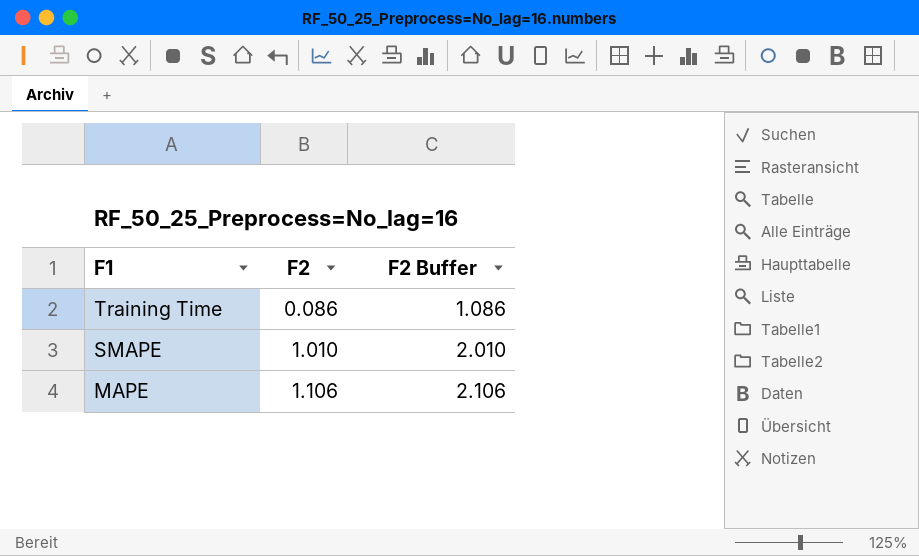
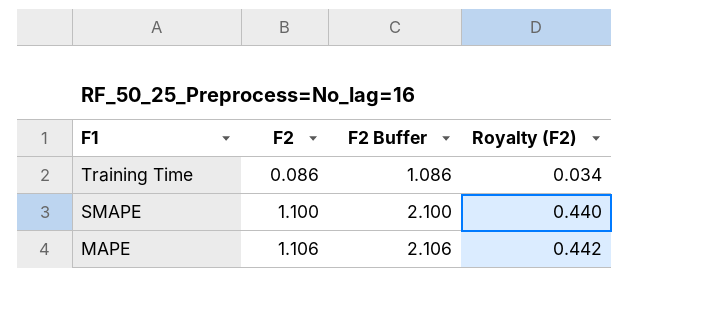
column Royalty (F2) | formula: none -> [F2] * 0.4
SMAPE | F2: 1.010 -> 1.100
SMAPE | F2 Buffer: 2.010 -> 2.100

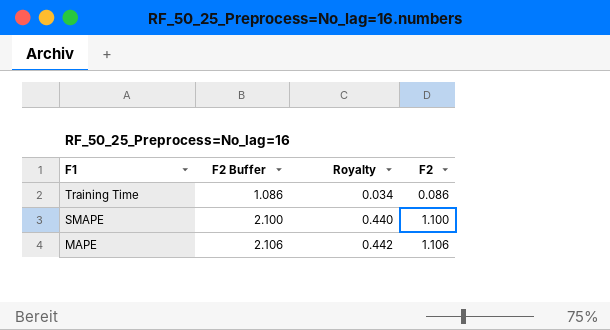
column name: Royalty (F2) -> Royalty
column F2 | position: 2 -> 4

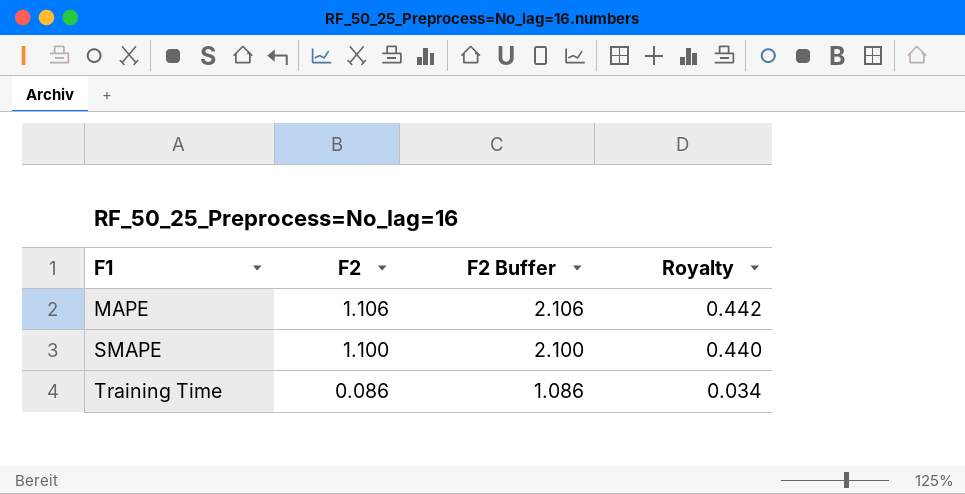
row order: F1 descending -> F1 ascending
column F2 | position: 4 -> 2

